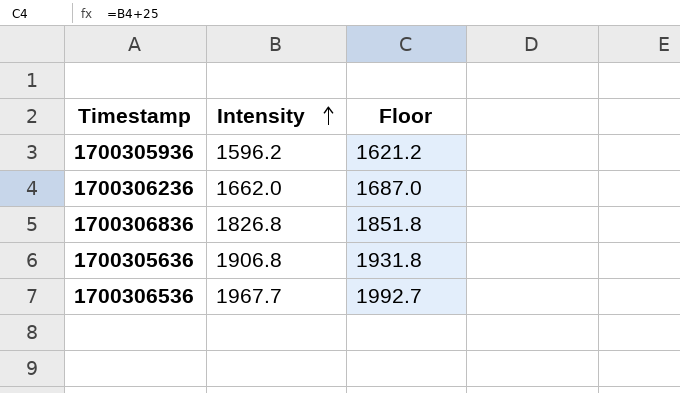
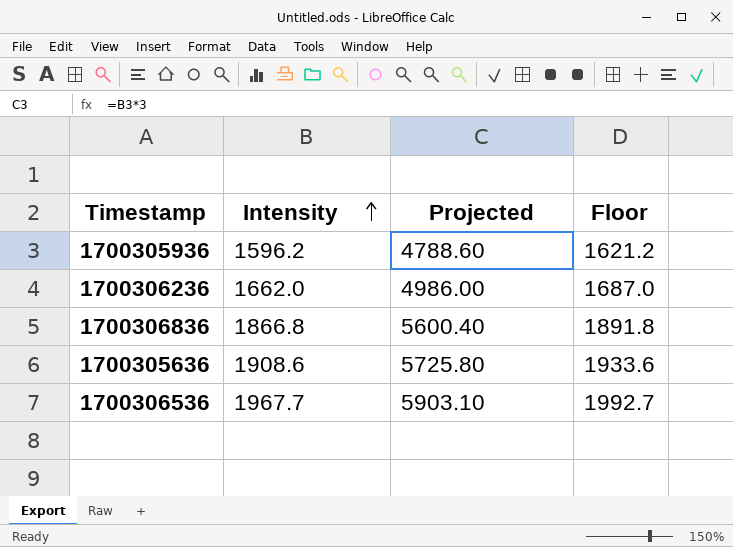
column Projected | formula: none -> [Intensity] * 3
1700306836 | Intensity: 1826.8 -> 1866.8
1700306836 | Floor: 1851.8 -> 1891.8
1700305636 | Intensity: 1906.8 -> 1908.6
1700305636 | Floor: 1931.8 -> 1933.6

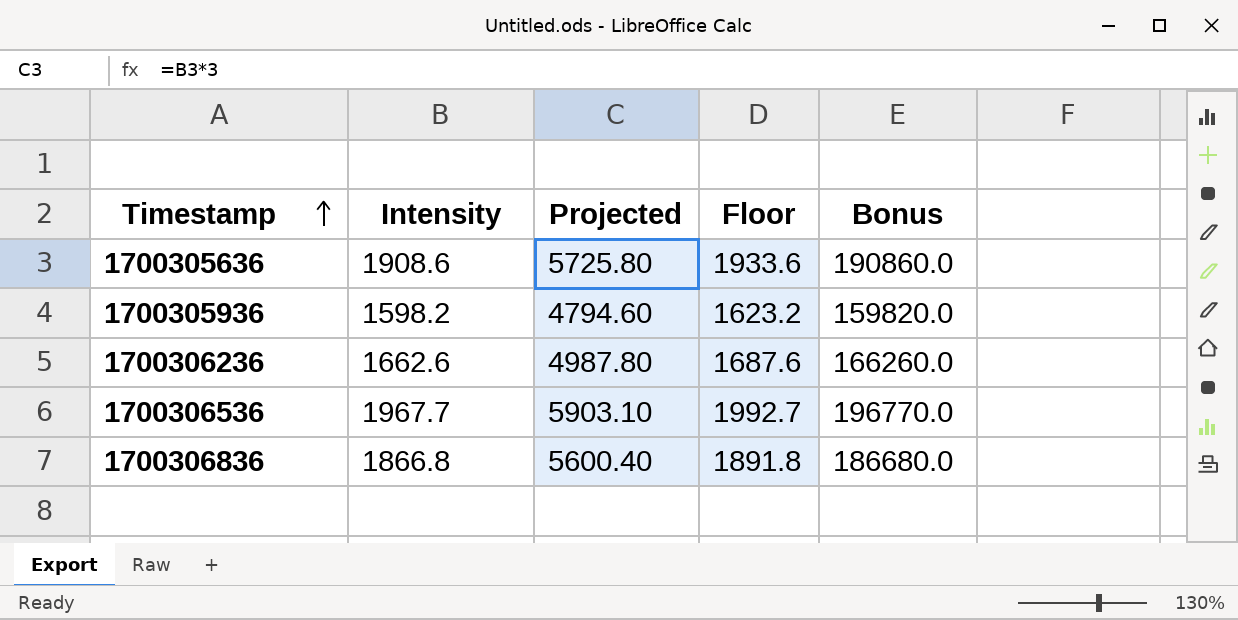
row order: Intensity ascending -> Timestamp ascending
column Bonus | formula: none -> [Intensity] * 100
1700305936 | Intensity: 1596.2 -> 1598.2
1700305936 | Projected: 4788.60 -> 4794.60
1700305936 | Floor: 1621.2 -> 1623.2
1700306236 | Intensity: 1662.0 -> 1662.6
1700306236 | Projected: 4986.00 -> 4987.80
1700306236 | Floor: 1687.0 -> 1687.6

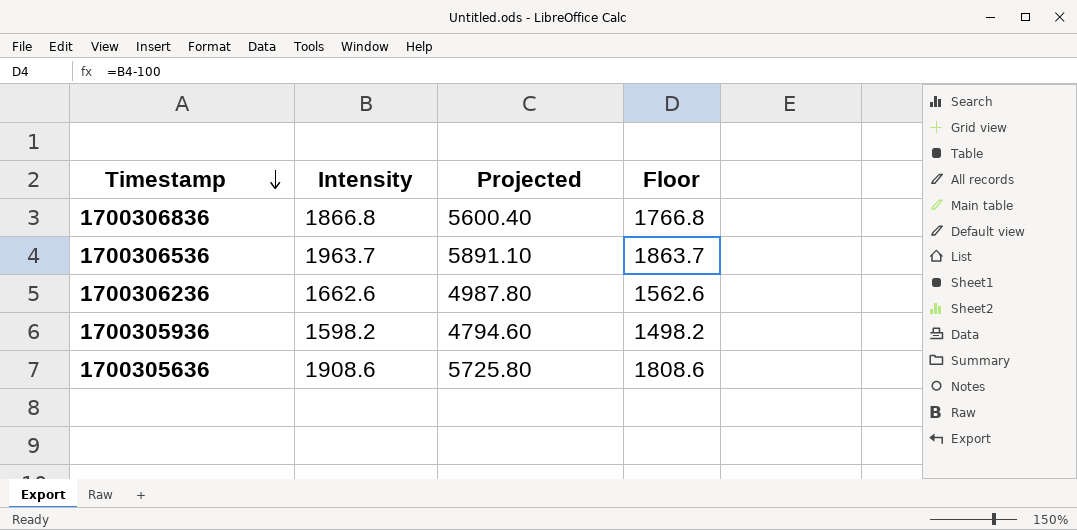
row order: Timestamp ascending -> Timestamp descending
column Bonus | formula: [Intensity] * 100 -> none
column Floor | formula: [Intensity] + 25 -> [Intensity] - 100
1700306536 | Intensity: 1967.7 -> 1963.7
1700306536 | Projected: 5903.10 -> 5891.10

